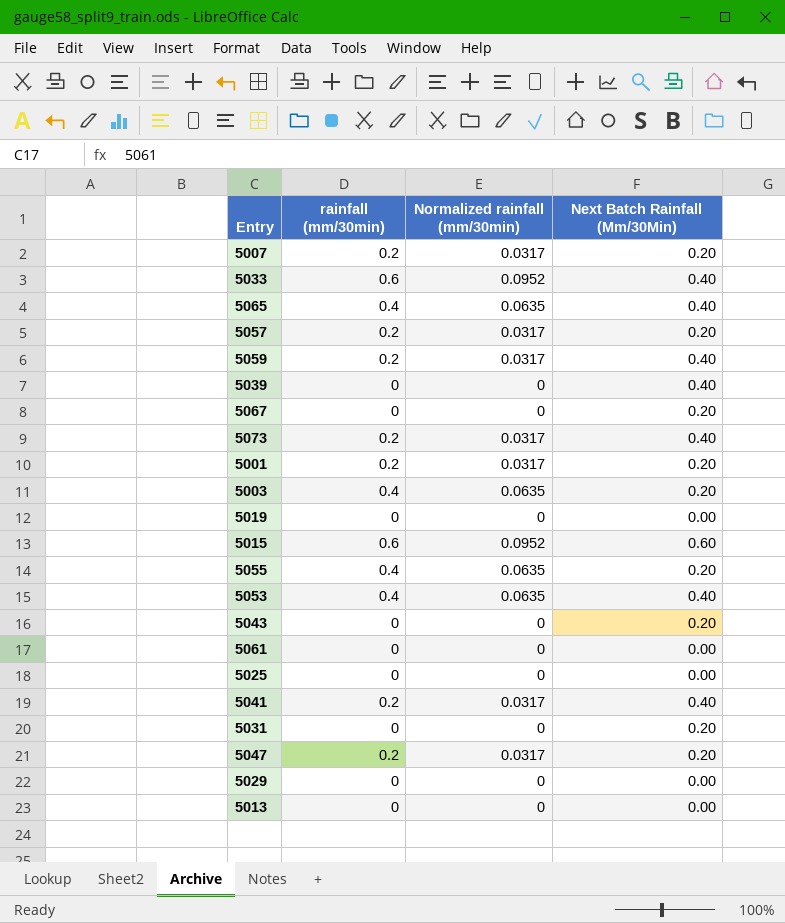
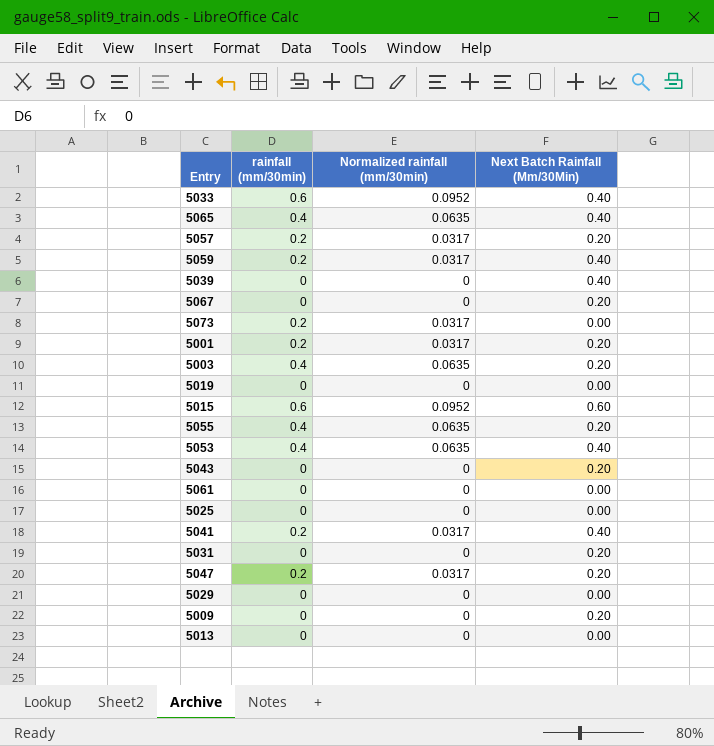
row 5007: 0.2 | 0.0317 | 0.20 -> none
5073 | Next Batch Rainfall (Mm/30Min): 0.40 -> 0.00
row 5009: none -> 0 | 0 | 0.20

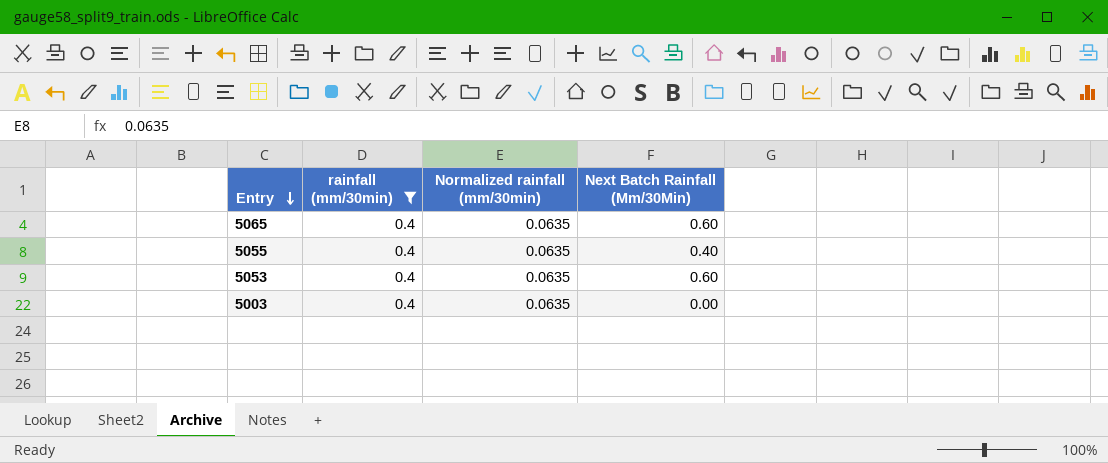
filter: none -> rainfall (mm/30min) = 0.4
row order: none -> Entry descending
5065 | Next Batch Rainfall (Mm/30Min): 0.40 -> 0.60
5055 | Next Batch Rainfall (Mm/30Min): 0.20 -> 0.40
5053 | Next Batch Rainfall (Mm/30Min): 0.40 -> 0.60
5003 | Next Batch Rainfall (Mm/30Min): 0.20 -> 0.00

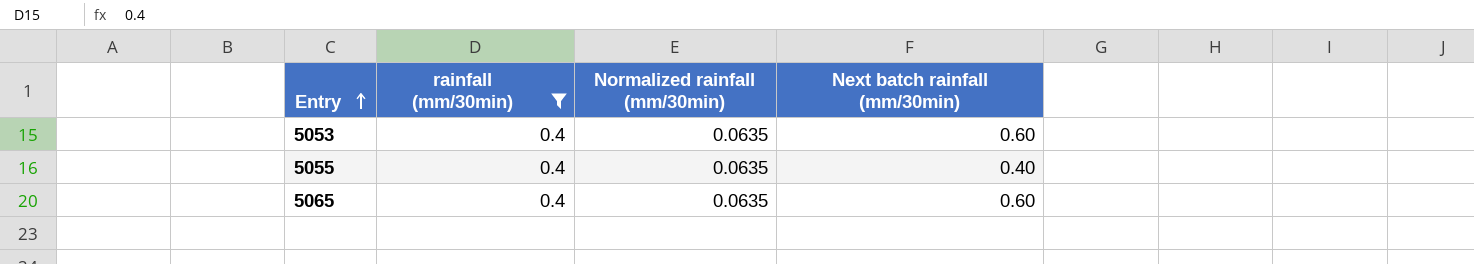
row order: Entry descending -> Entry ascending
column name: Next Batch Rainfall (Mm/30Min) -> Next batch rainfall (mm/30min)
row 5003: 0.4 | 0.0635 | 0.00 -> none

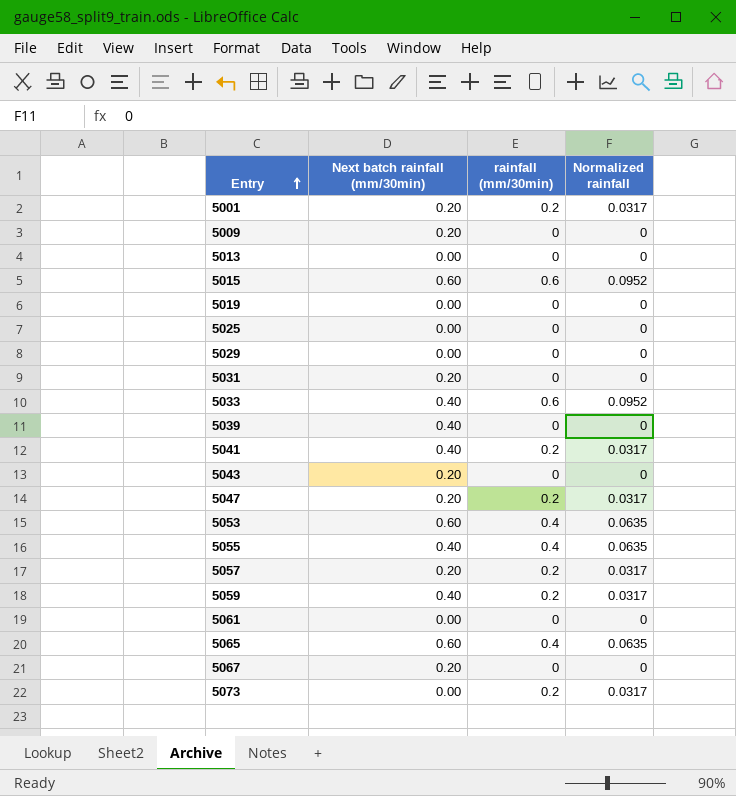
filter: rainfall (mm/30min) = 0.4 -> none
column Next batch rainfall (mm/30min) | position: 4 -> 2
column name: Normalized rainfall (mm/30min) -> Normalized rainfall

